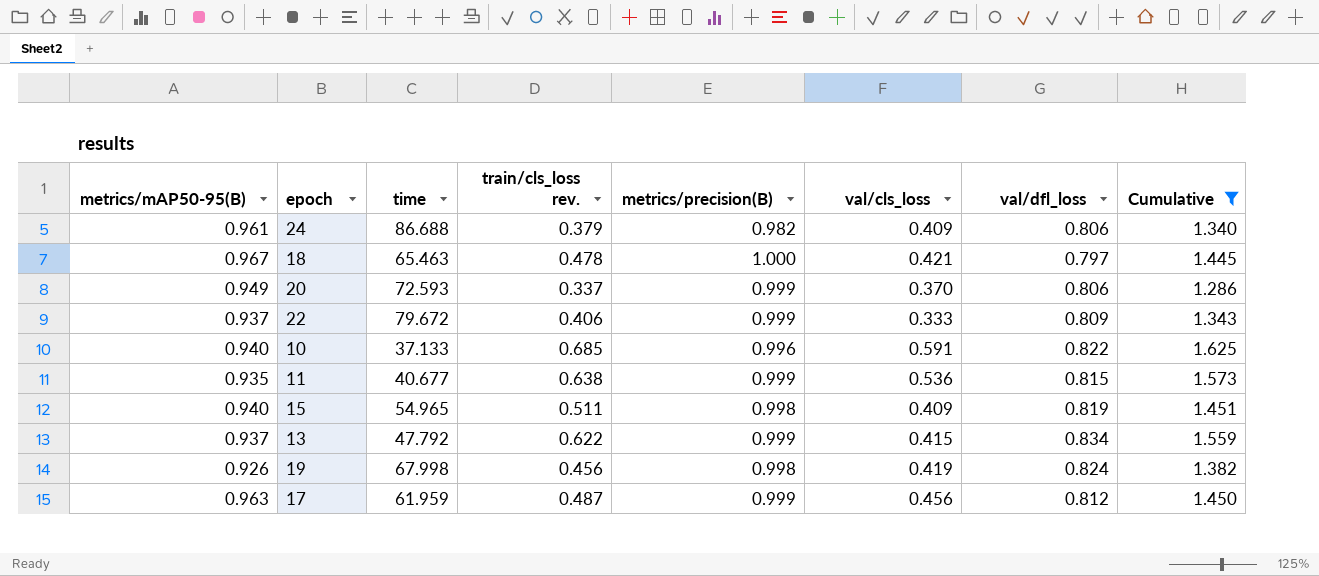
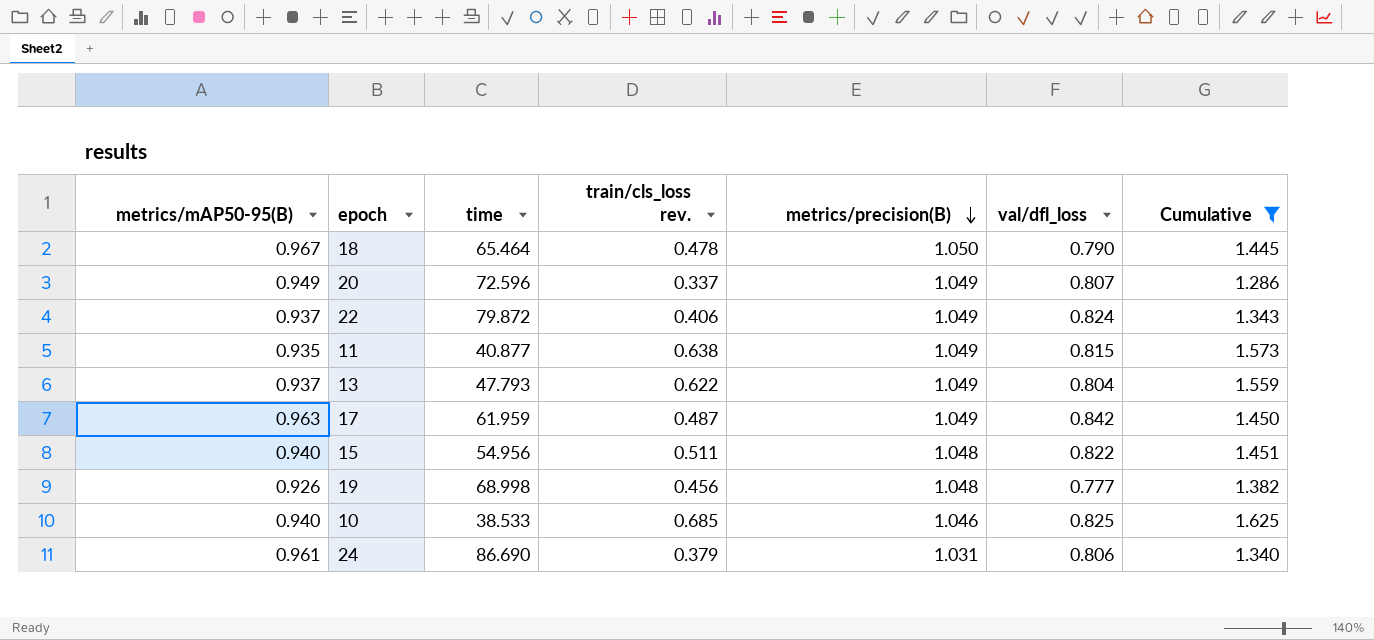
row order: none -> metrics/precision(B) descending
column val/cls_loss | position: 6 -> none
18 | time: 65.463 -> 65.464
18 | metrics/precision(B): 1.000 -> 1.050
18 | val/dfl_loss: 0.797 -> 0.790
20 | time: 72.593 -> 72.596
20 | metrics/precision(B): 0.999 -> 1.049
20 | val/dfl_loss: 0.806 -> 0.807
22 | time: 79.672 -> 79.872
22 | metrics/precision(B): 0.999 -> 1.049
22 | val/dfl_loss: 0.809 -> 0.824
11 | time: 40.677 -> 40.877
11 | metrics/precision(B): 0.999 -> 1.049
13 | time: 47.792 -> 47.793
13 | metrics/precision(B): 0.999 -> 1.049
13 | val/dfl_loss: 0.834 -> 0.804
17 | metrics/precision(B): 0.999 -> 1.049
17 | val/dfl_loss: 0.812 -> 0.842
15 | time: 54.965 -> 54.956
15 | metrics/precision(B): 0.998 -> 1.048
15 | val/dfl_loss: 0.819 -> 0.822
19 | time: 67.998 -> 68.998
19 | metrics/precision(B): 0.998 -> 1.048
19 | val/dfl_loss: 0.824 -> 0.777
10 | time: 37.133 -> 38.533
10 | metrics/precision(B): 0.996 -> 1.046
10 | val/dfl_loss: 0.822 -> 0.825
24 | time: 86.688 -> 86.690
24 | metrics/precision(B): 0.982 -> 1.031

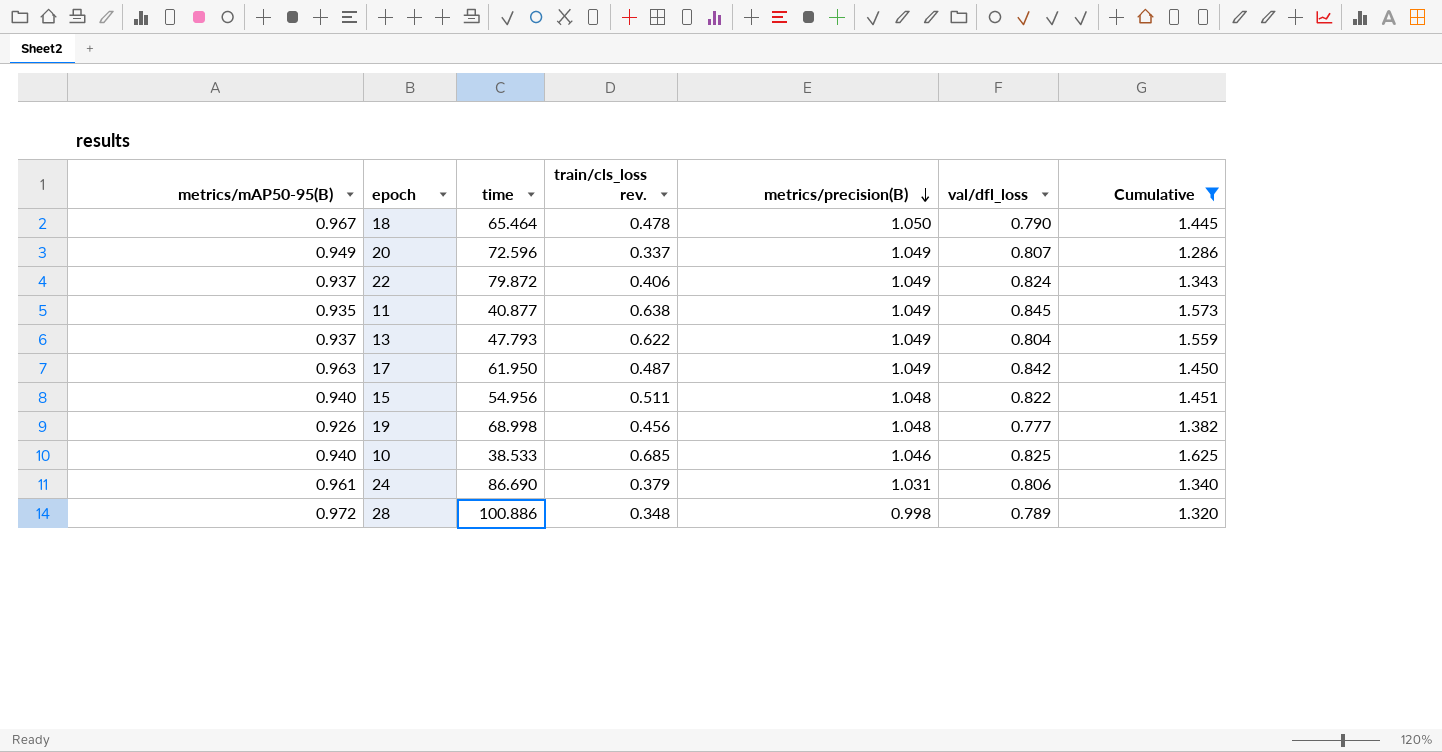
11 | val/dfl_loss: 0.815 -> 0.845
17 | time: 61.959 -> 61.950
row 28: none -> 0.972 | 100.886 | 0.348 | 0.998 | 0.789 | 1.320

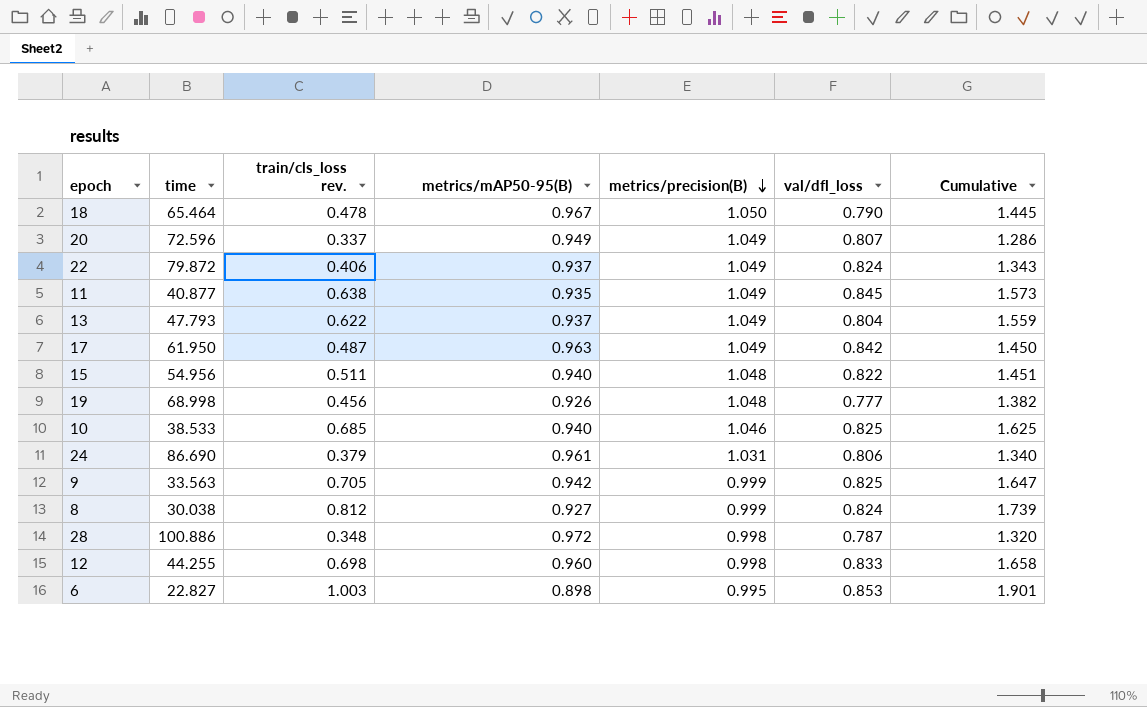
filter: Cumulative <= 1.625 -> none
column metrics/mAP50-95(B) | position: 1 -> 4
28 | val/dfl_loss: 0.789 -> 0.787

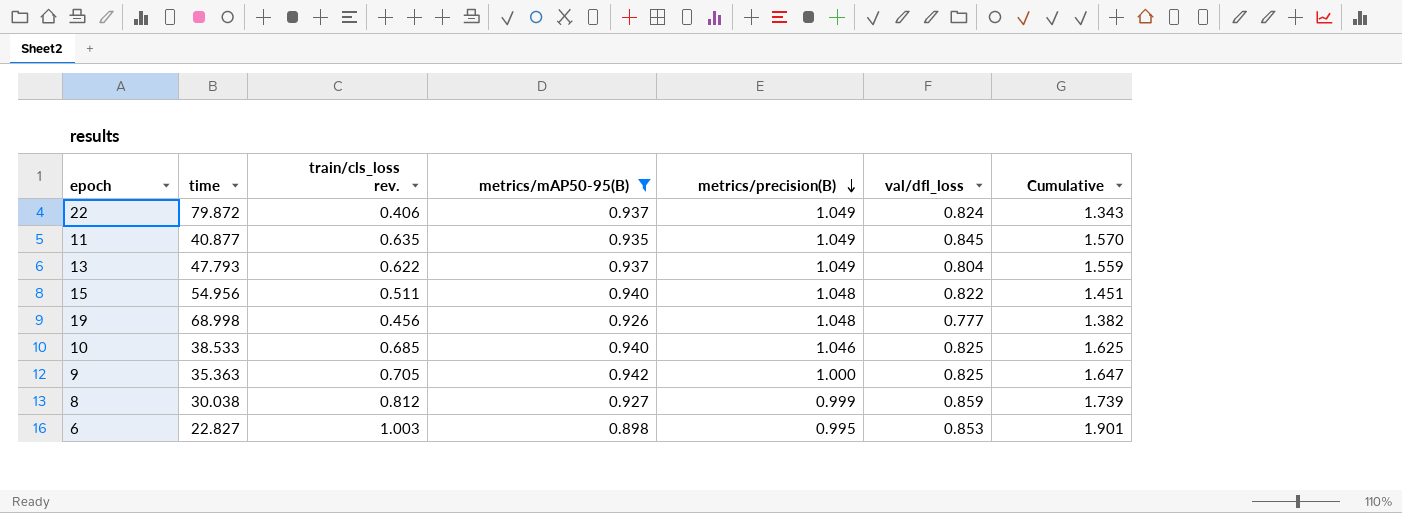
filter: none -> metrics/mAP50-95(B) <= 0.942
11 | train/cls_loss rev.: 0.638 -> 0.635
11 | Cumulative: 1.573 -> 1.570
9 | time: 33.563 -> 35.363
9 | metrics/precision(B): 0.999 -> 1.000
8 | val/dfl_loss: 0.824 -> 0.859

